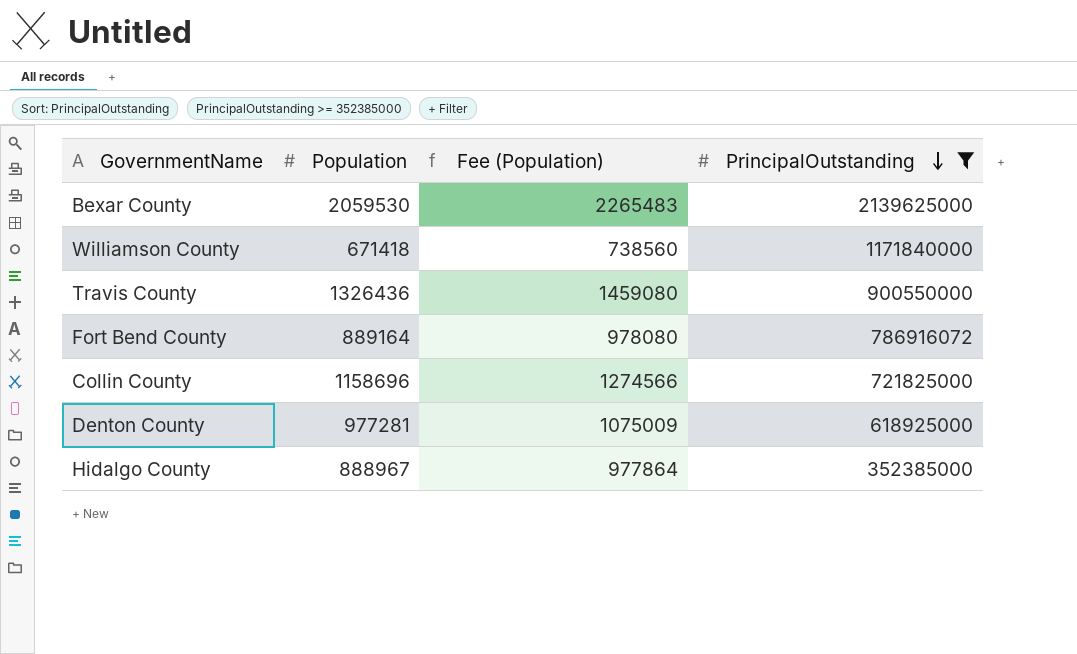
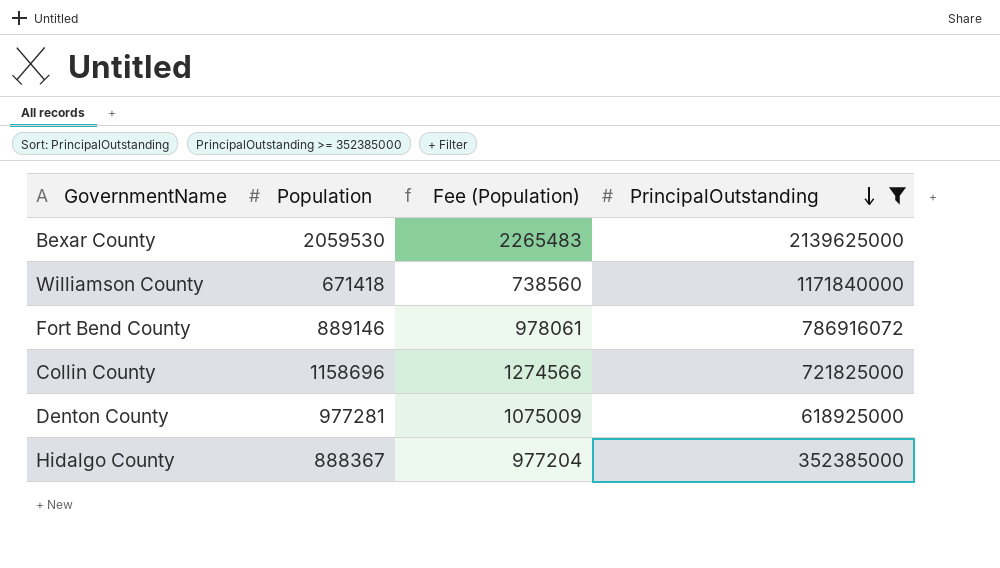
row Travis County: 1326436 | 1459080 | 900550000 -> none
Fort Bend County | Population: 889164 -> 889146
Fort Bend County | Fee (Population): 978080 -> 978061
Hidalgo County | Population: 888967 -> 888367
Hidalgo County | Fee (Population): 977864 -> 977204

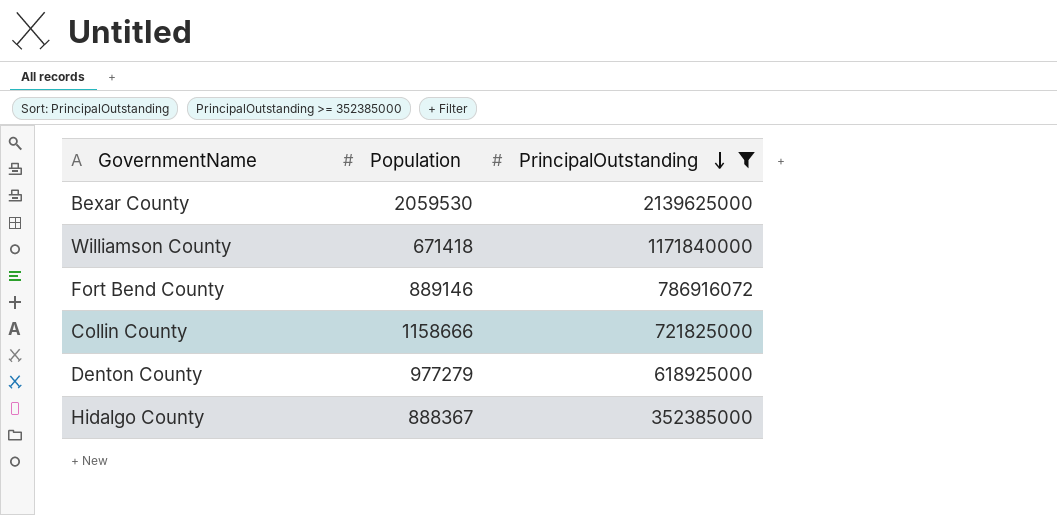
column Fee (Population) | formula: [Population] * 1.1 -> none
Collin County | Population: 1158696 -> 1158666
Denton County | Population: 977281 -> 977279

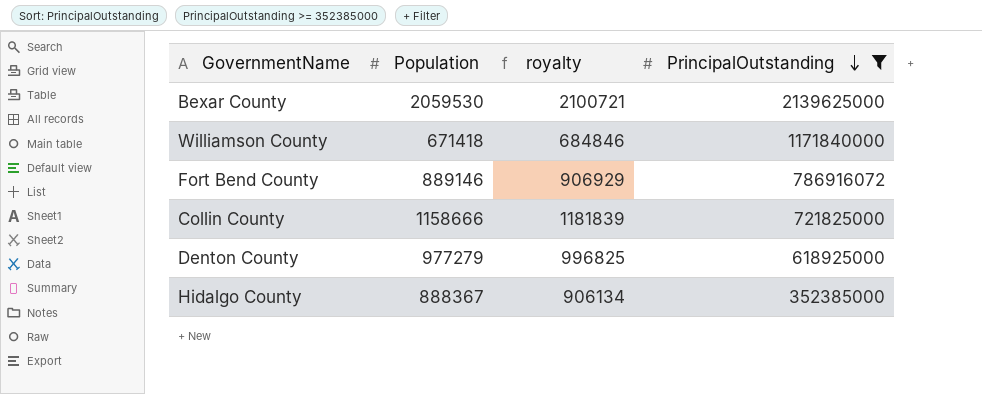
column royalty | formula: none -> [Population] * 1.02

